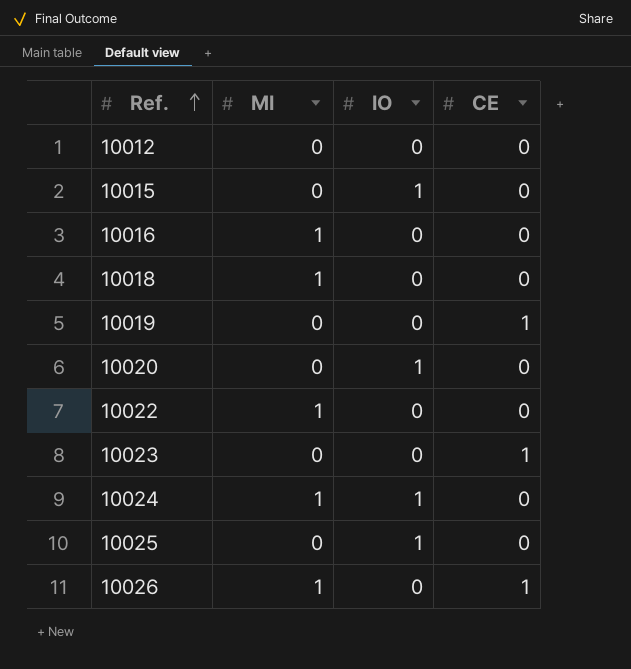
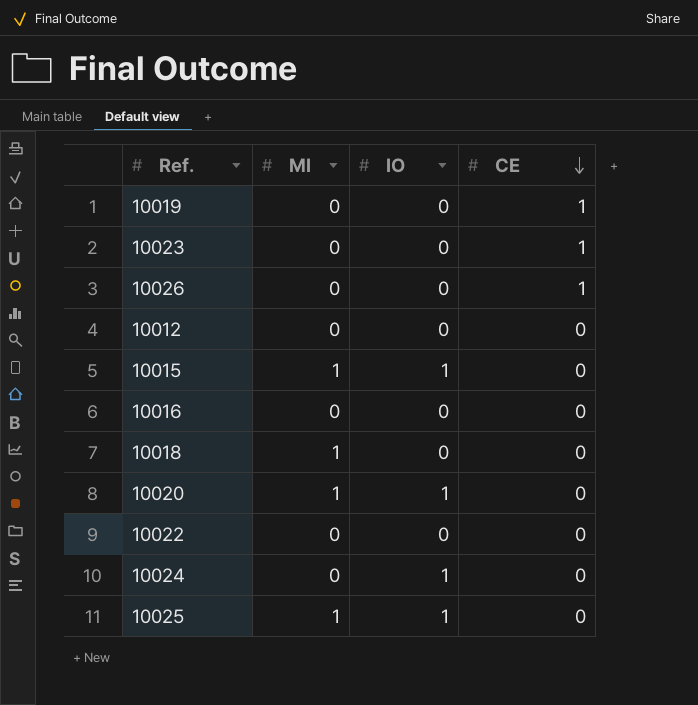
row order: Ref. ascending -> CE descending
10026 | MI: 1 -> 0
10015 | MI: 0 -> 1
10016 | MI: 1 -> 0
10020 | MI: 0 -> 1
10022 | MI: 1 -> 0
10024 | MI: 1 -> 0
10025 | MI: 0 -> 1

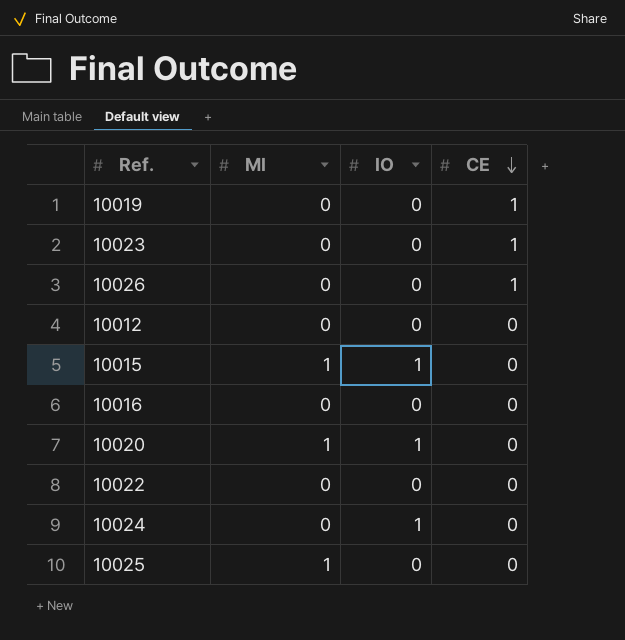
row 10018: 1 | 0 | 0 -> none
10025 | IO: 1 -> 0

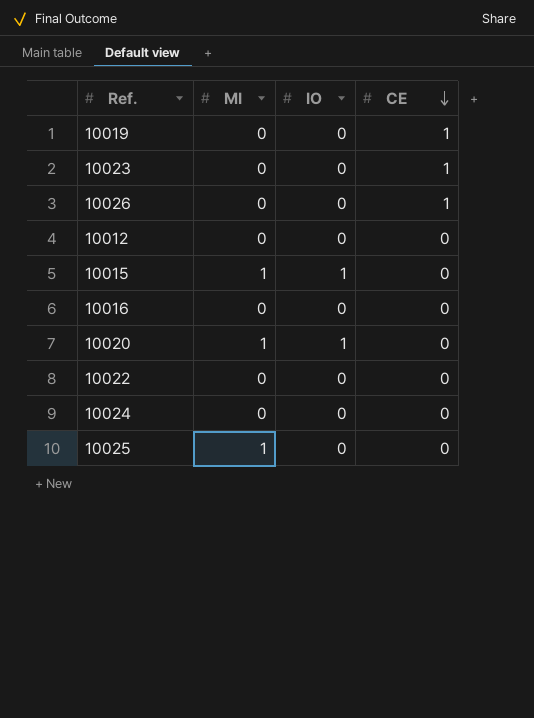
10024 | IO: 1 -> 0

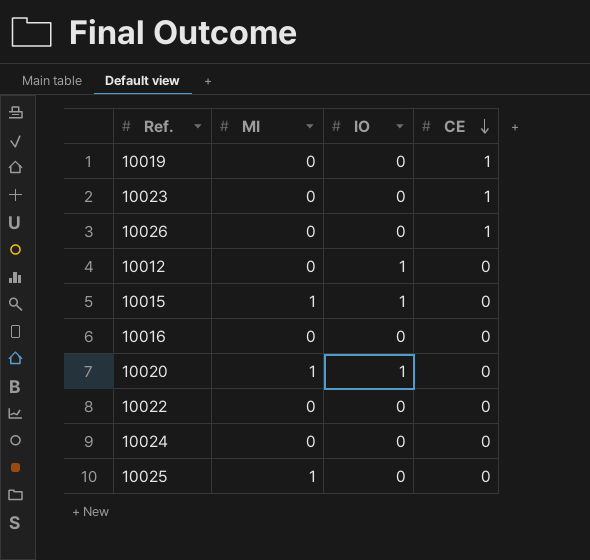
10012 | IO: 0 -> 1

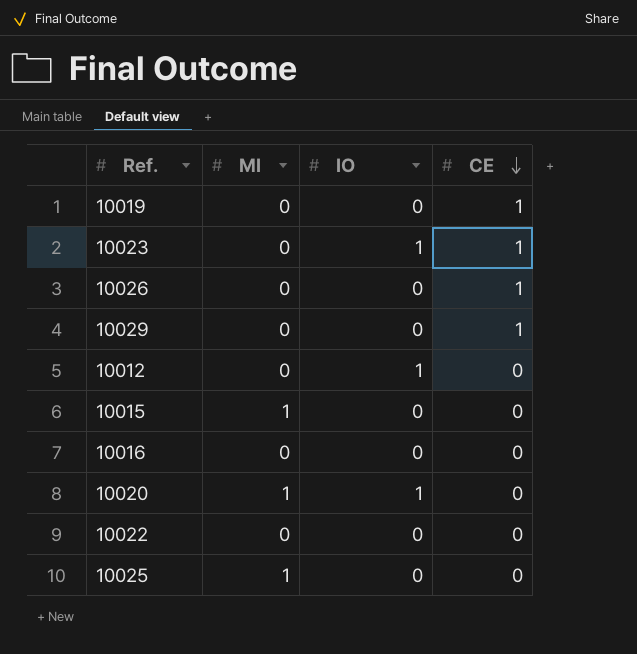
row 10024: 0 | 0 | 0 -> none
10023 | IO: 0 -> 1
row 10029: none -> 0 | 0 | 1
10015 | IO: 1 -> 0

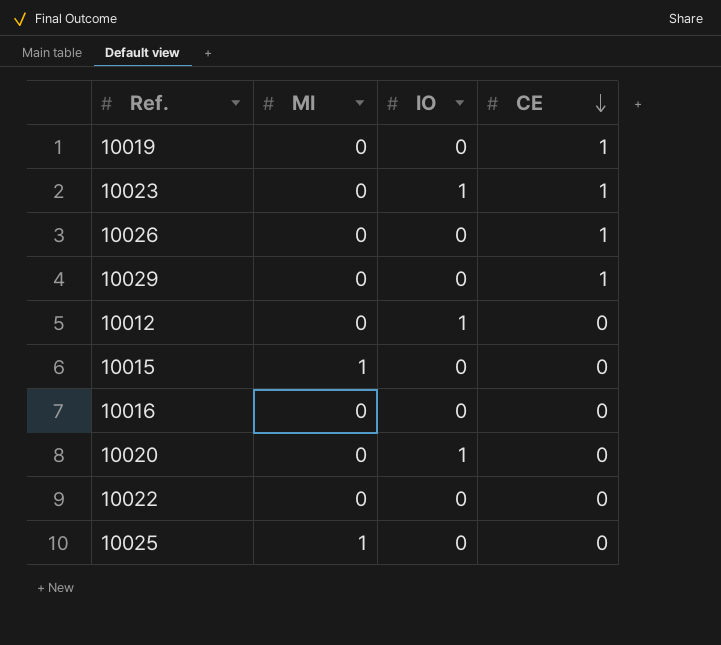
10020 | MI: 1 -> 0

